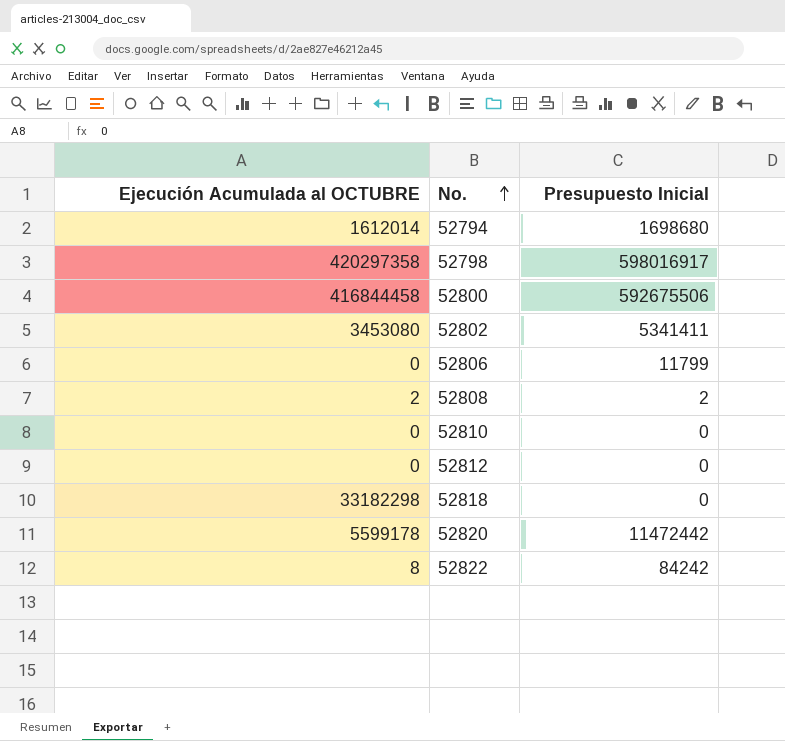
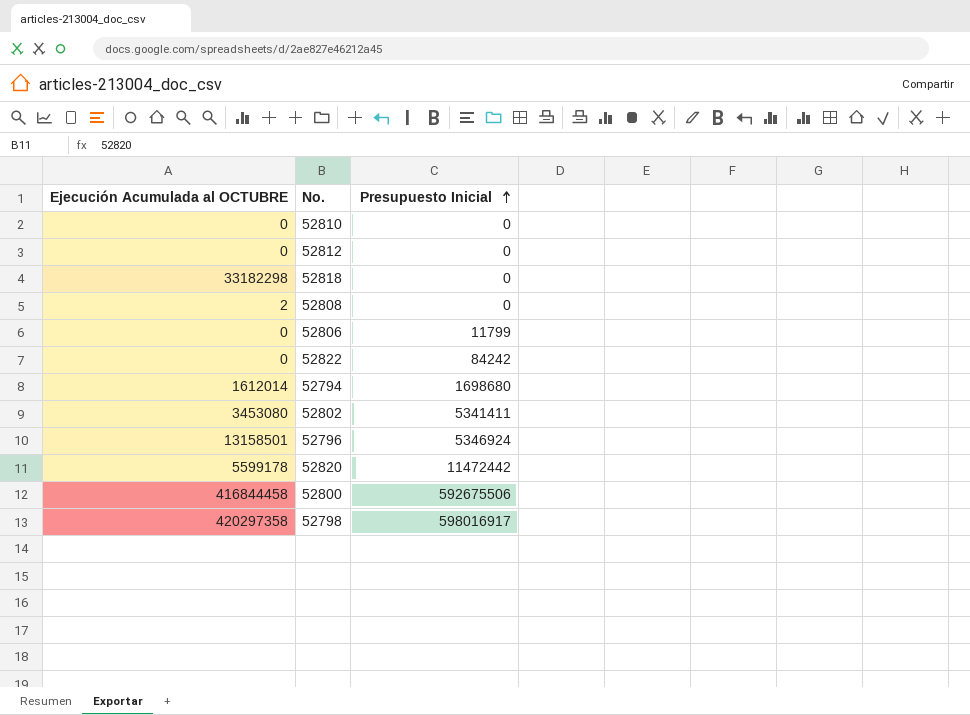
row order: No. ascending -> Presupuesto Inicial ascending
52808 | Presupuesto Inicial: 2 -> 0
52822 | Ejecución Acumulada al OCTUBRE: 8 -> 0
row 52796: none -> 13158501 | 5346924

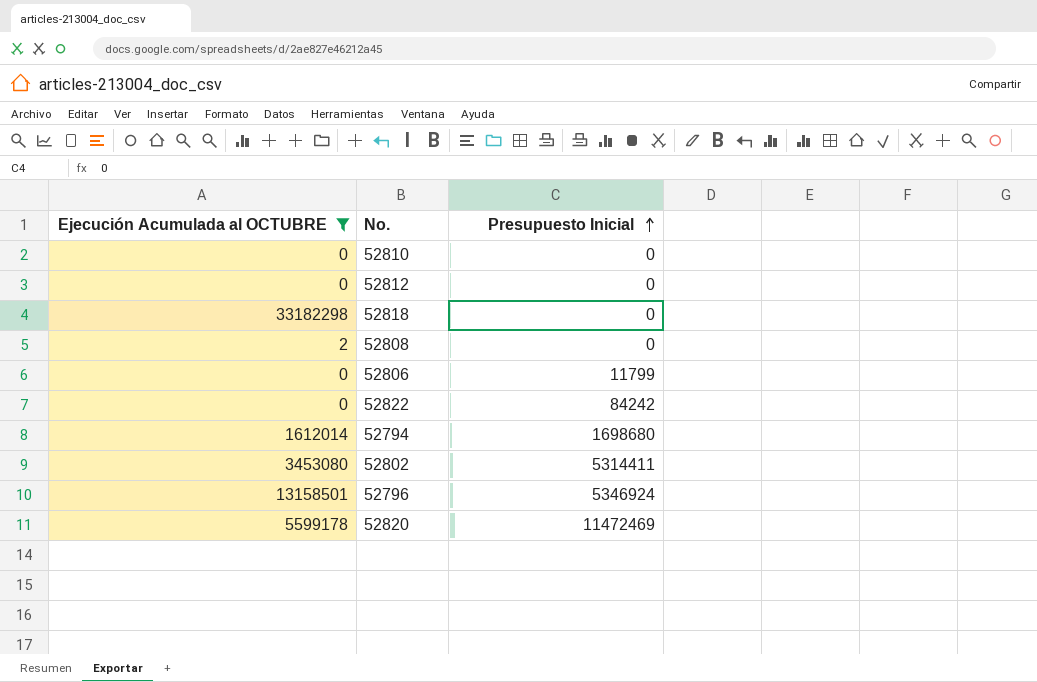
filter: none -> Ejecución Acumulada al OCTUBRE <= 33182298
52802 | Presupuesto Inicial: 5341411 -> 5314411
52820 | Presupuesto Inicial: 11472442 -> 11472469

